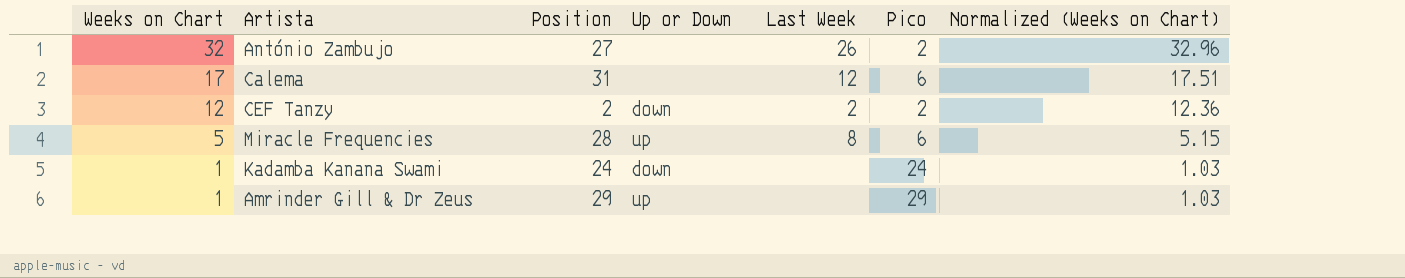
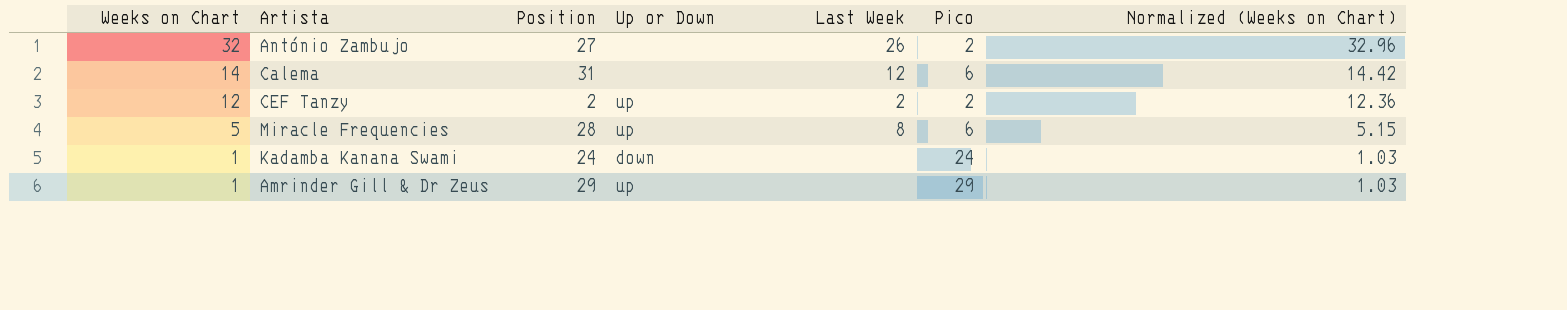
Calema | Weeks on Chart: 17 -> 14
Calema | Normalized (Weeks on Chart): 17.51 -> 14.42
CEF Tanzy | Up or Down: down -> up

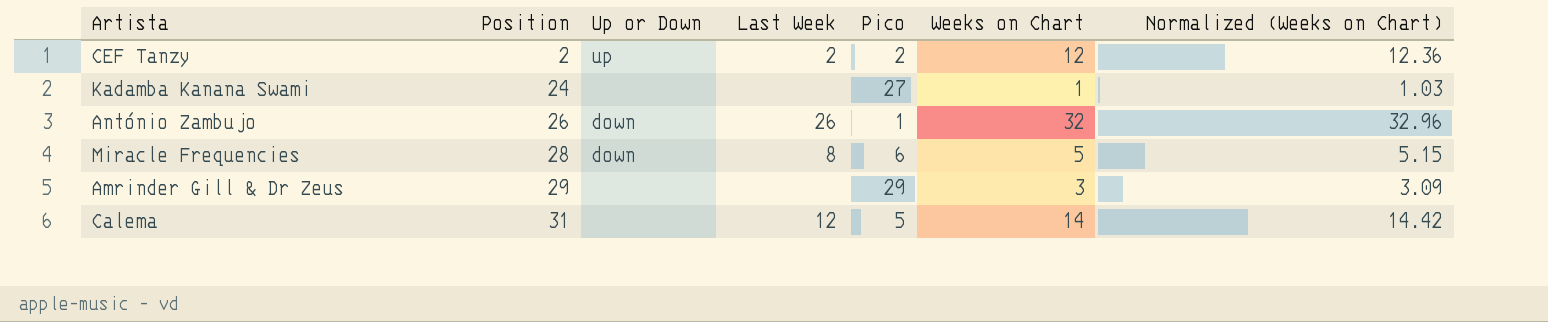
row order: Weeks on Chart descending -> Position ascending
column Weeks on Chart | position: 1 -> 6
Kadamba Kanana Swami | Up or Down: down -> none
Kadamba Kanana Swami | Pico: 24 -> 27
António Zambujo | Position: 27 -> 26
António Zambujo | Up or Down: none -> down
António Zambujo | Pico: 2 -> 1
Miracle Frequencies | Up or Down: up -> down
Amrinder Gill & Dr Zeus | Up or Down: up -> none
Amrinder Gill & Dr Zeus | Weeks on Chart: 1 -> 3
Amrinder Gill & Dr Zeus | Normalized (Weeks on Chart): 1.03 -> 3.09
Calema | Pico: 6 -> 5

